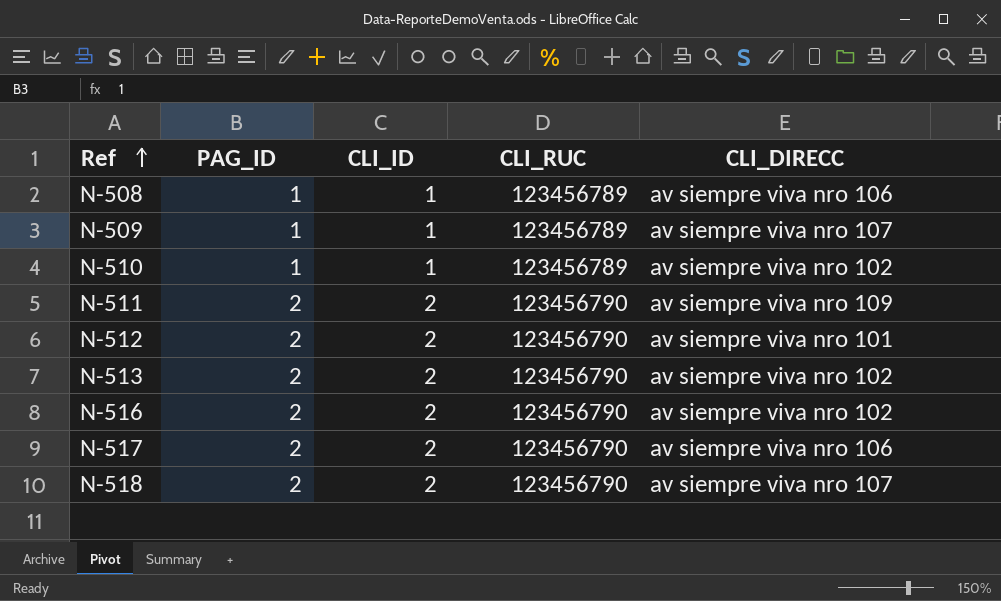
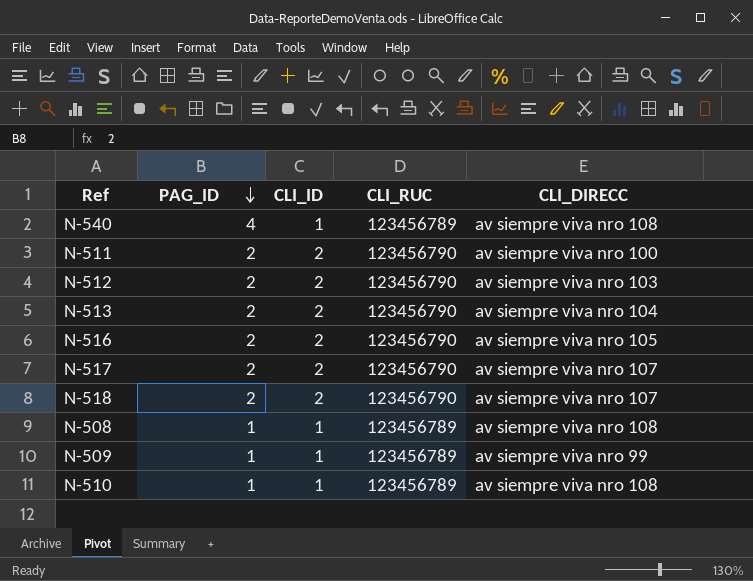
row order: Ref ascending -> PAG_ID descending
row N-540: none -> 4 | 1 | 123456789 | av siempre viva nro 108
N-511 | CLI_DIRECC: av siempre viva nro 109 -> av siempre viva nro 100
N-512 | CLI_DIRECC: av siempre viva nro 101 -> av siempre viva nro 103
N-513 | CLI_DIRECC: av siempre viva nro 102 -> av siempre viva nro 104
N-516 | CLI_DIRECC: av siempre viva nro 102 -> av siempre viva nro 105
N-517 | CLI_DIRECC: av siempre viva nro 106 -> av siempre viva nro 107
N-508 | CLI_DIRECC: av siempre viva nro 106 -> av siempre viva nro 108
N-509 | CLI_DIRECC: av siempre viva nro 107 -> av siempre viva nro 99
N-510 | CLI_DIRECC: av siempre viva nro 102 -> av siempre viva nro 108

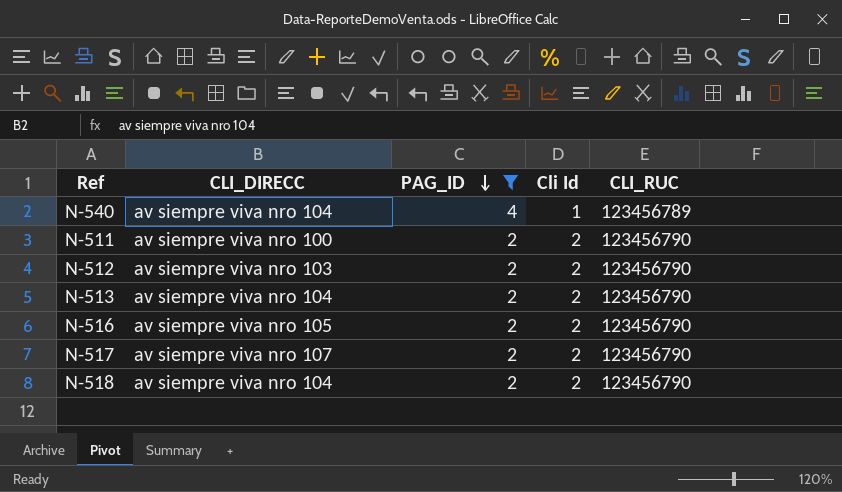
filter: none -> PAG_ID != 1
column CLI_DIRECC | position: 5 -> 2
column name: CLI_ID -> Cli Id
N-540 | CLI_DIRECC: av siempre viva nro 108 -> av siempre viva nro 104
N-518 | CLI_DIRECC: av siempre viva nro 107 -> av siempre viva nro 104

